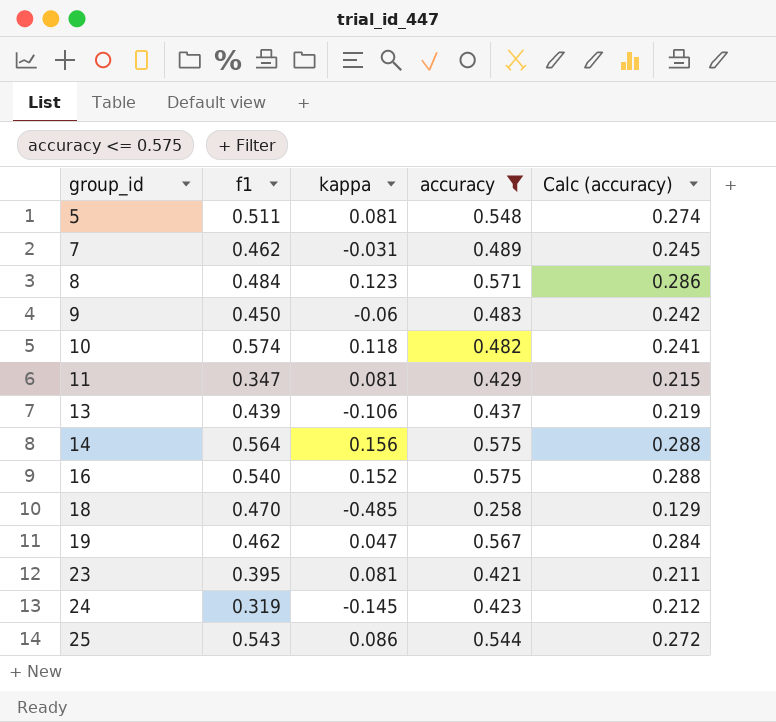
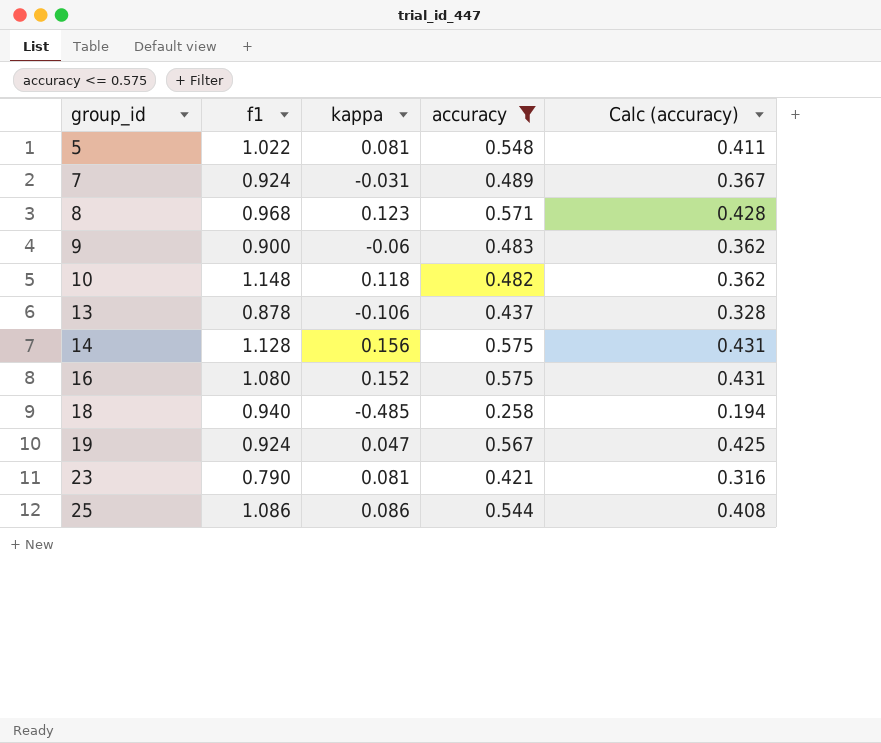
column Calc (accuracy) | formula: [accuracy] * 0.5 -> [accuracy] * 0.75
row 11: 0.347 | 0.081 | 0.429 | 0.215 -> none
row 24: 0.319 | -0.145 | 0.423 | 0.212 -> none
5 | f1: 0.511 -> 1.022
7 | f1: 0.462 -> 0.924
8 | f1: 0.484 -> 0.968
9 | f1: 0.450 -> 0.900
10 | f1: 0.574 -> 1.148
13 | f1: 0.439 -> 0.878
14 | f1: 0.564 -> 1.128
16 | f1: 0.540 -> 1.080
18 | f1: 0.470 -> 0.940
19 | f1: 0.462 -> 0.924
23 | f1: 0.395 -> 0.790
25 | f1: 0.543 -> 1.086

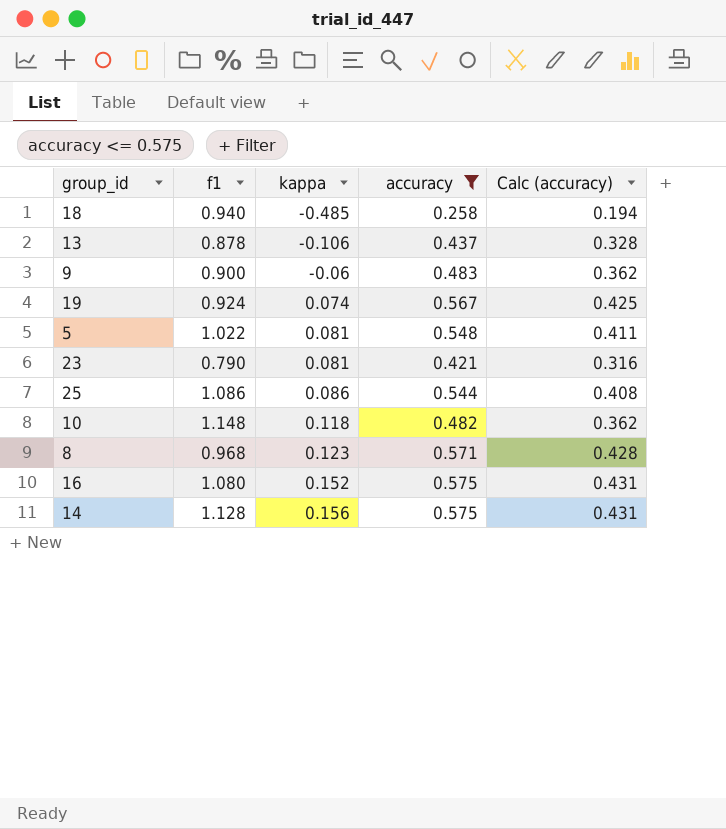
row order: group_id ascending -> kappa ascending
row 7: 0.924 | -0.031 | 0.489 | 0.367 -> none
19 | kappa: 0.047 -> 0.074

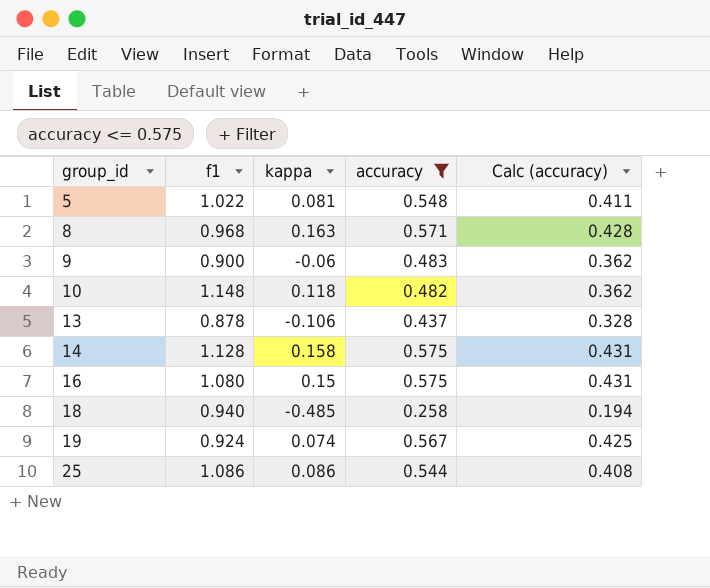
row order: kappa ascending -> group_id ascending
row 23: 0.790 | 0.081 | 0.421 | 0.316 -> none
8 | kappa: 0.123 -> 0.163
14 | kappa: 0.156 -> 0.158
16 | kappa: 0.152 -> 0.15

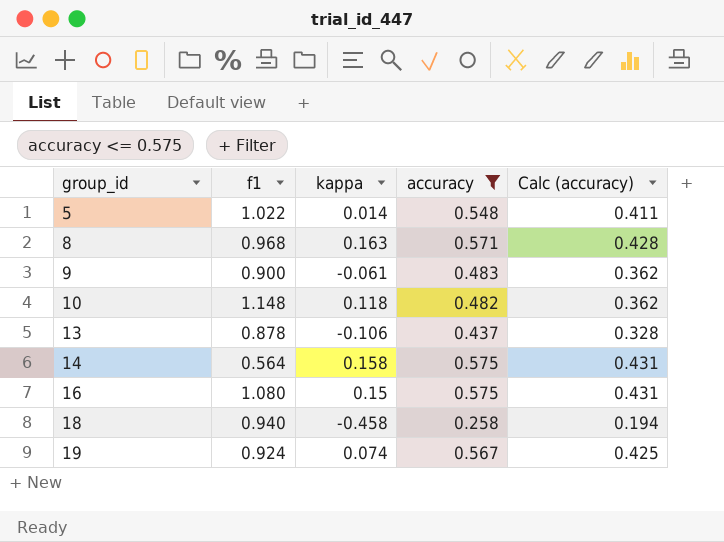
row 25: 1.086 | 0.086 | 0.544 | 0.408 -> none
5 | kappa: 0.081 -> 0.014
9 | kappa: -0.06 -> -0.061
14 | f1: 1.128 -> 0.564
18 | kappa: -0.485 -> -0.458

